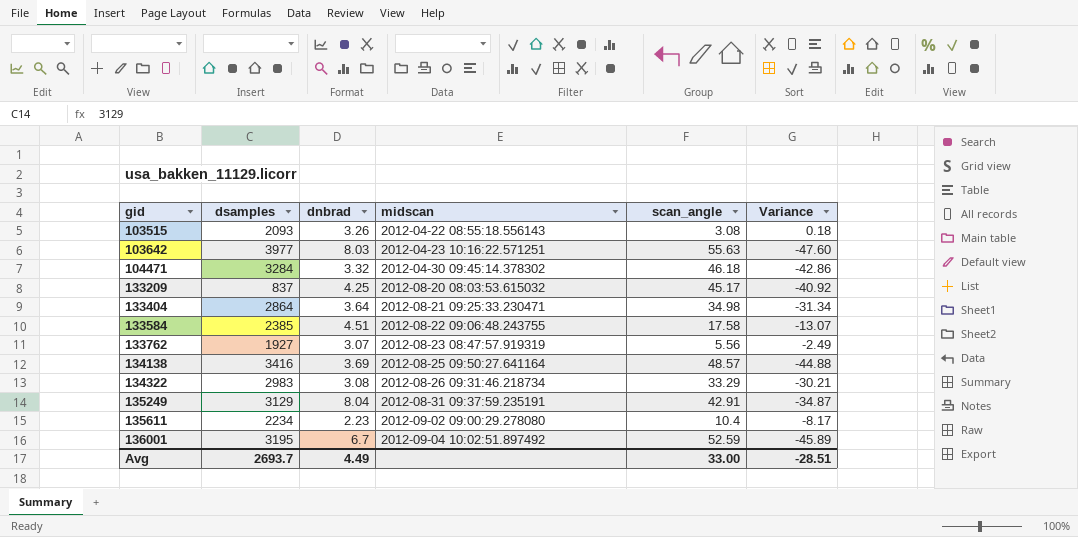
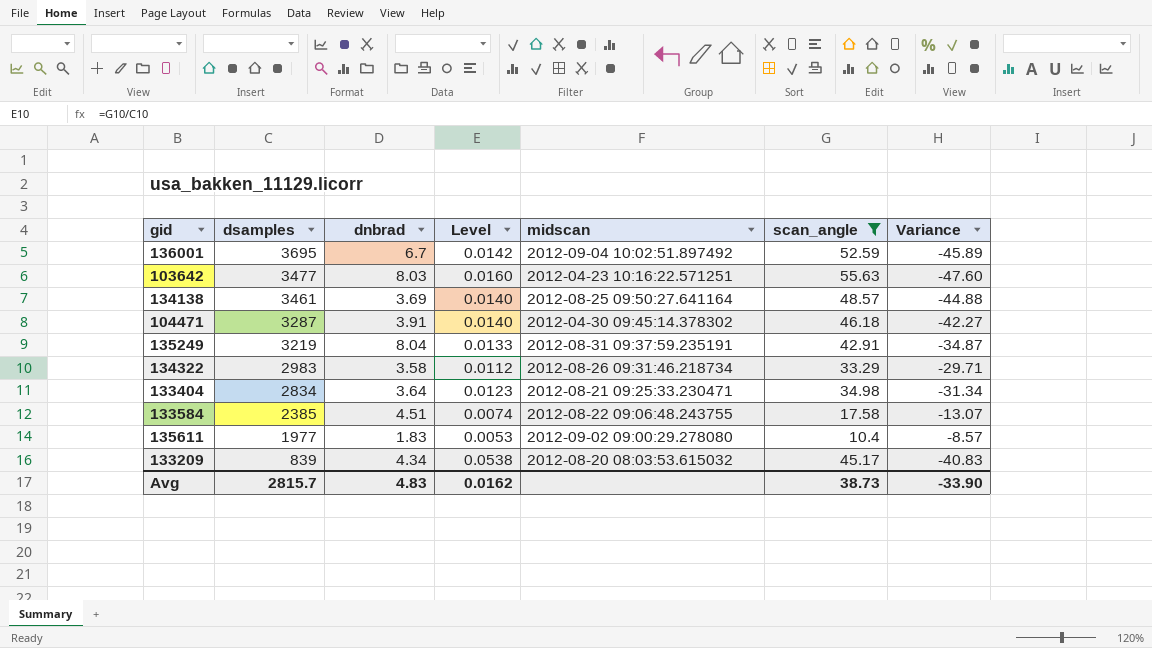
filter: none -> scan_angle >= 10.4
row order: gid ascending -> dsamples descending
column Level | formula: none -> [scan_angle] / [dsamples]
136001 | dsamples: 3195 -> 3695
103642 | dsamples: 3977 -> 3477
134138 | dsamples: 3416 -> 3461
104471 | dsamples: 3284 -> 3287
104471 | dnbrad: 3.32 -> 3.91
104471 | Variance: -42.86 -> -42.27
135249 | dsamples: 3129 -> 3219
134322 | dnbrad: 3.08 -> 3.58
134322 | Variance: -30.21 -> -29.71
133404 | dsamples: 2864 -> 2834
135611 | dsamples: 2234 -> 1977
135611 | dnbrad: 2.23 -> 1.83
135611 | Variance: -8.17 -> -8.57
133209 | dsamples: 837 -> 839
133209 | dnbrad: 4.25 -> 4.34
133209 | Variance: -40.92 -> -40.83
Avg | dsamples: 2693.7 -> 2815.7
Avg | dnbrad: 4.49 -> 4.83
Avg | scan_angle: 33.00 -> 38.73
Avg | Variance: -28.51 -> -33.90

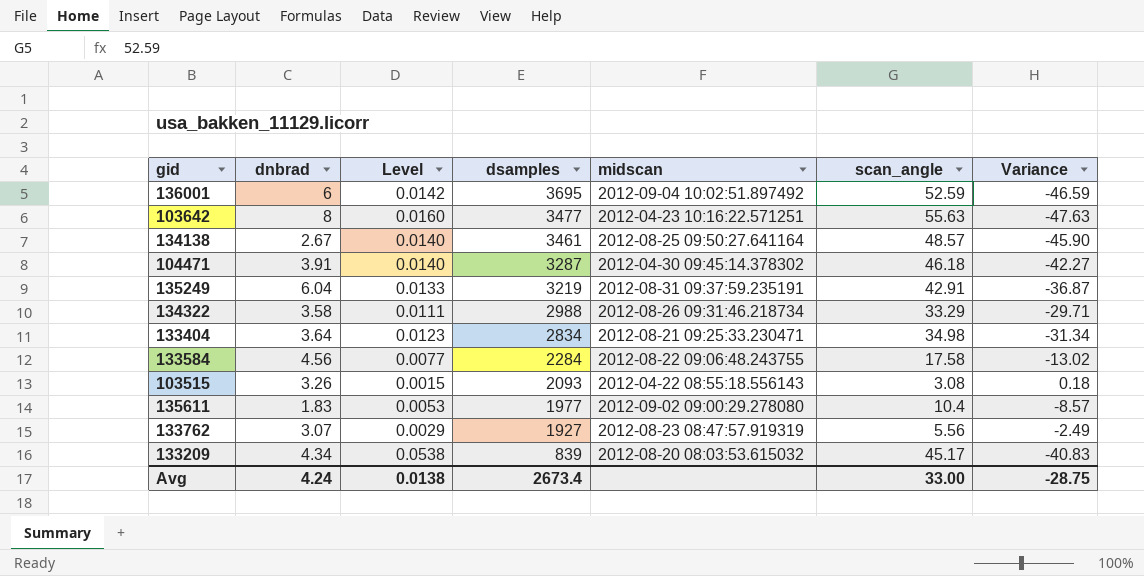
filter: scan_angle >= 10.4 -> none
column dsamples | position: 2 -> 4
136001 | dnbrad: 6.7 -> 6
136001 | Variance: -45.89 -> -46.59
103642 | dnbrad: 8.03 -> 8
103642 | Variance: -47.60 -> -47.63
134138 | dnbrad: 3.69 -> 2.67
134138 | Variance: -44.88 -> -45.90
135249 | dnbrad: 8.04 -> 6.04
135249 | Variance: -34.87 -> -36.87
134322 | Level: 0.0112 -> 0.0111
134322 | dsamples: 2983 -> 2988
133584 | dnbrad: 4.51 -> 4.56
133584 | Level: 0.0074 -> 0.0077
133584 | dsamples: 2385 -> 2284
133584 | Variance: -13.07 -> -13.02
Avg | dnbrad: 4.83 -> 4.24
Avg | Level: 0.0162 -> 0.0138
Avg | dsamples: 2815.7 -> 2673.4
Avg | scan_angle: 38.73 -> 33.00
Avg | Variance: -33.90 -> -28.75

